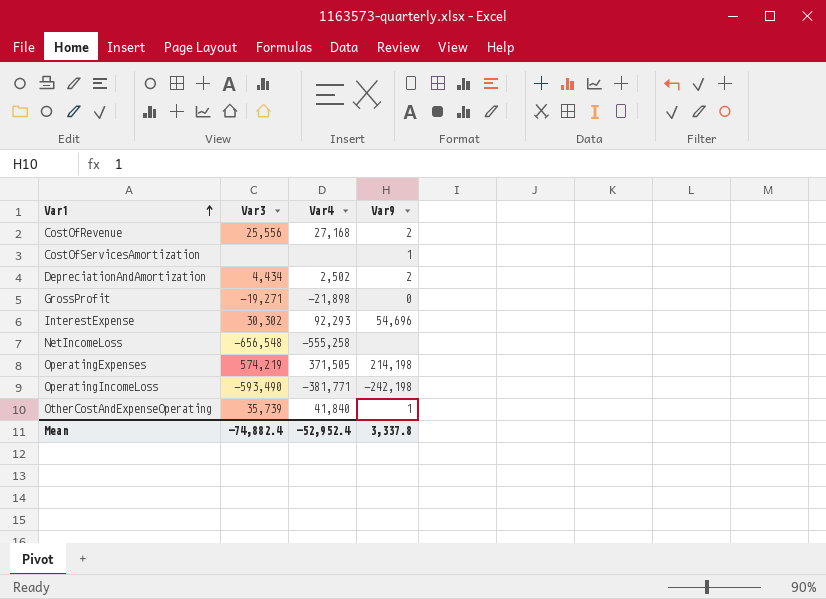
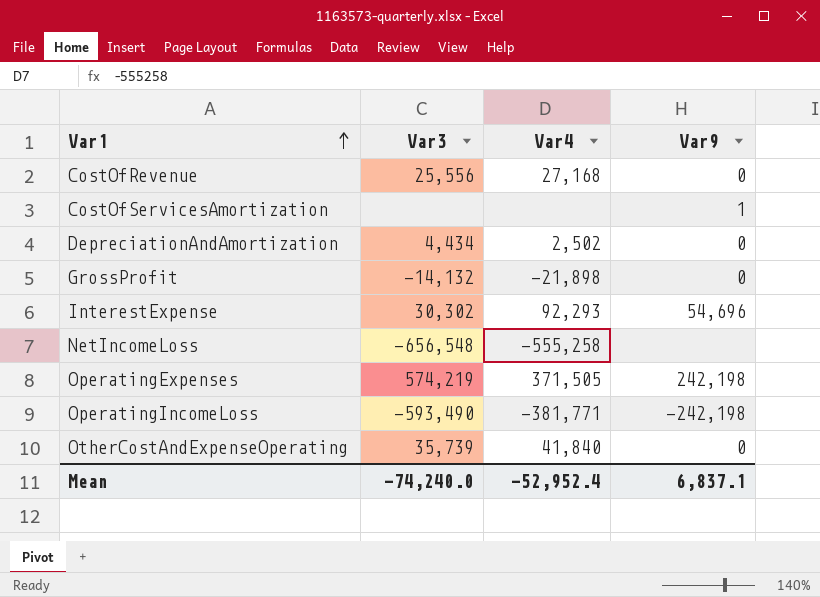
CostOfRevenue | Var9: 2 -> 0
DepreciationAndAmortization | Var9: 2 -> 0
GrossProfit | Var3: -19,271 -> -14,132
OperatingExpenses | Var9: 214,198 -> 242,198
OtherCostAndExpenseOperating | Var9: 1 -> 0
Mean | Var3: -74,882.4 -> -74,240.0
Mean | Var9: 3,337.8 -> 6,837.1

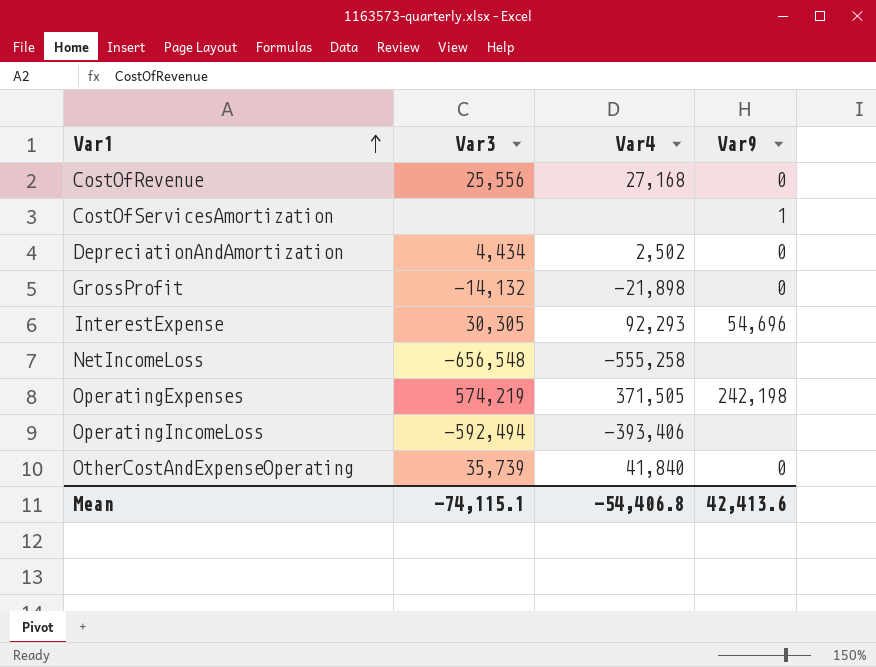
InterestExpense | Var3: 30,302 -> 30,305
OperatingIncomeLoss | Var3: -593,490 -> -592,494
OperatingIncomeLoss | Var4: -381,771 -> -393,406
OperatingIncomeLoss | Var9: -242,198 -> none
Mean | Var3: -74,240.0 -> -74,115.1
Mean | Var4: -52,952.4 -> -54,406.8
Mean | Var9: 6,837.1 -> 42,413.6

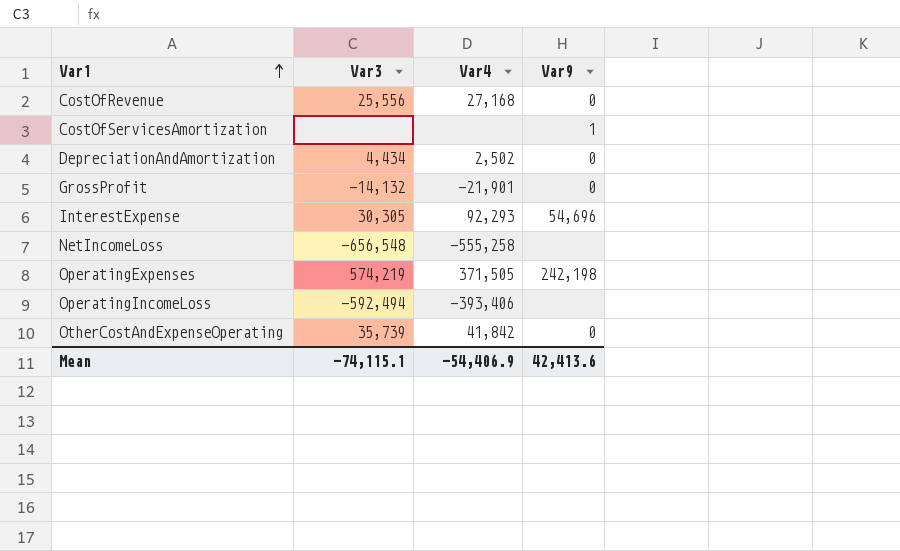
GrossProfit | Var4: -21,898 -> -21,901
OtherCostAndExpenseOperating | Var4: 41,840 -> 41,842
Mean | Var4: -54,406.8 -> -54,406.9

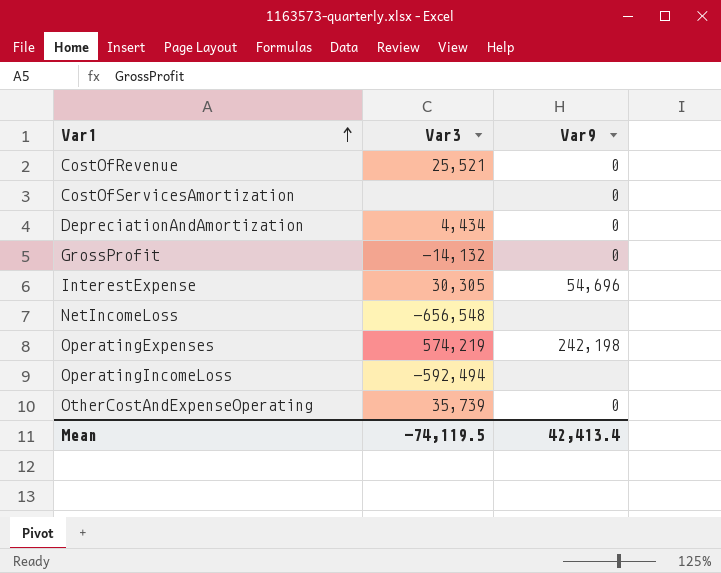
column Var4 | position: 3 -> none
CostOfRevenue | Var3: 25,556 -> 25,521
CostOfServicesAmortization | Var9: 1 -> 0
Mean | Var3: -74,115.1 -> -74,119.5
Mean | Var9: 42,413.6 -> 42,413.4

